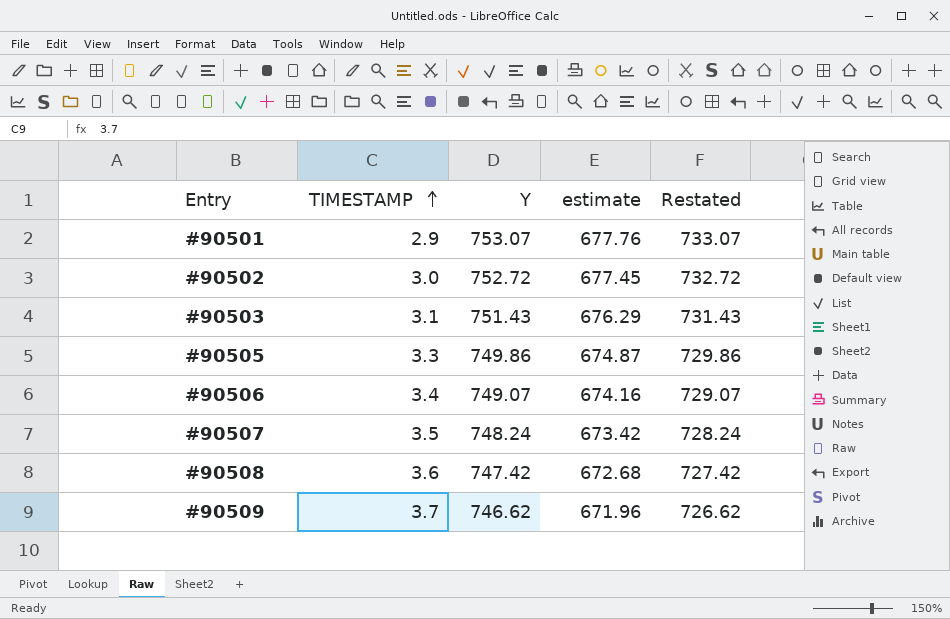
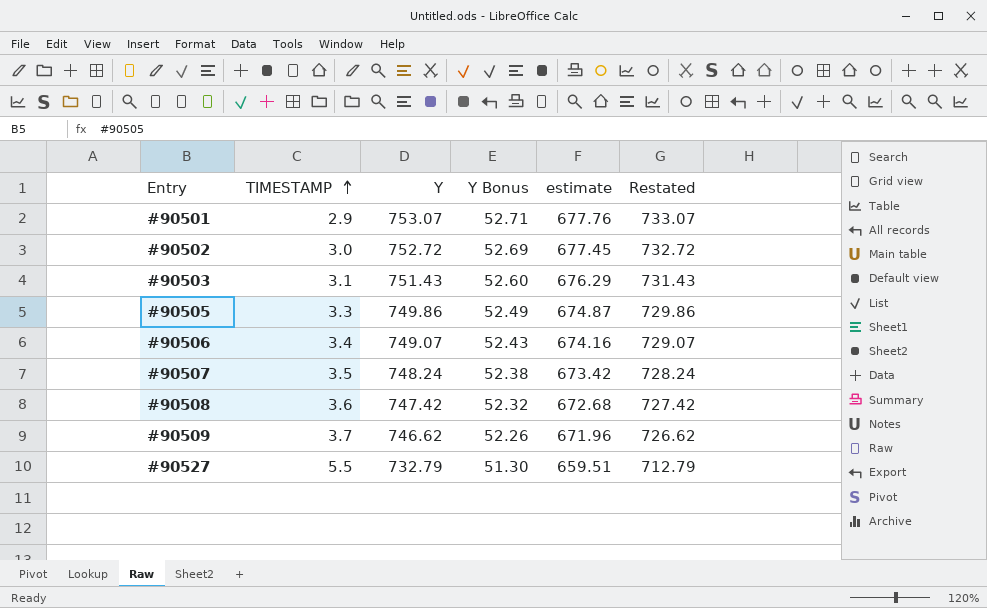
column Y Bonus | formula: none -> [Y] * 0.07
row #90527: none -> 5.5 | 732.79 | 51.30 | 659.51 | 712.79

